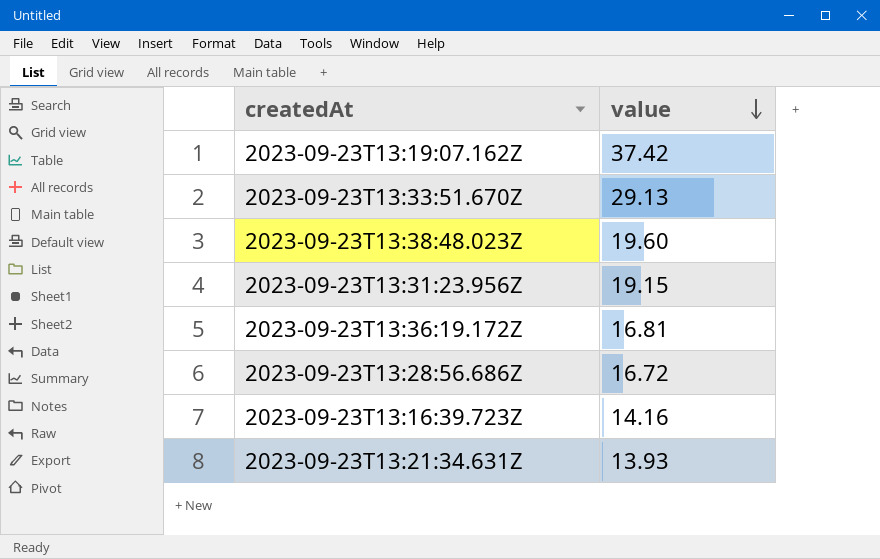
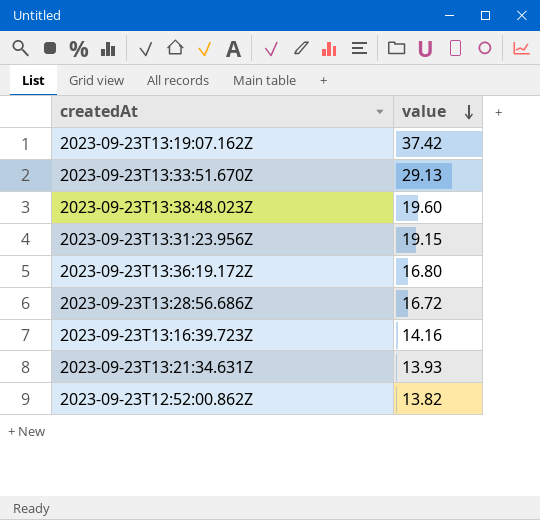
2023-09-23T13:36:19.172Z | value: 16.81 -> 16.80
row 2023-09-23T12:52:00.862Z: none -> 13.82

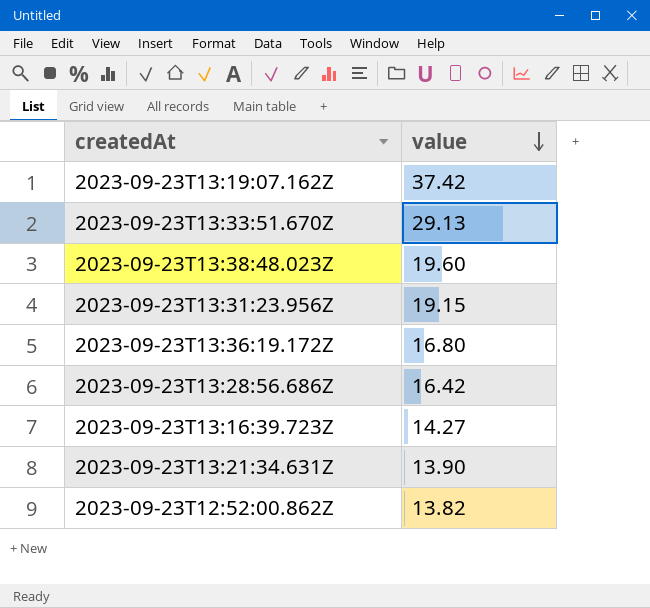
2023-09-23T13:28:56.686Z | value: 16.72 -> 16.42
2023-09-23T13:16:39.723Z | value: 14.16 -> 14.27
2023-09-23T13:21:34.631Z | value: 13.93 -> 13.90

